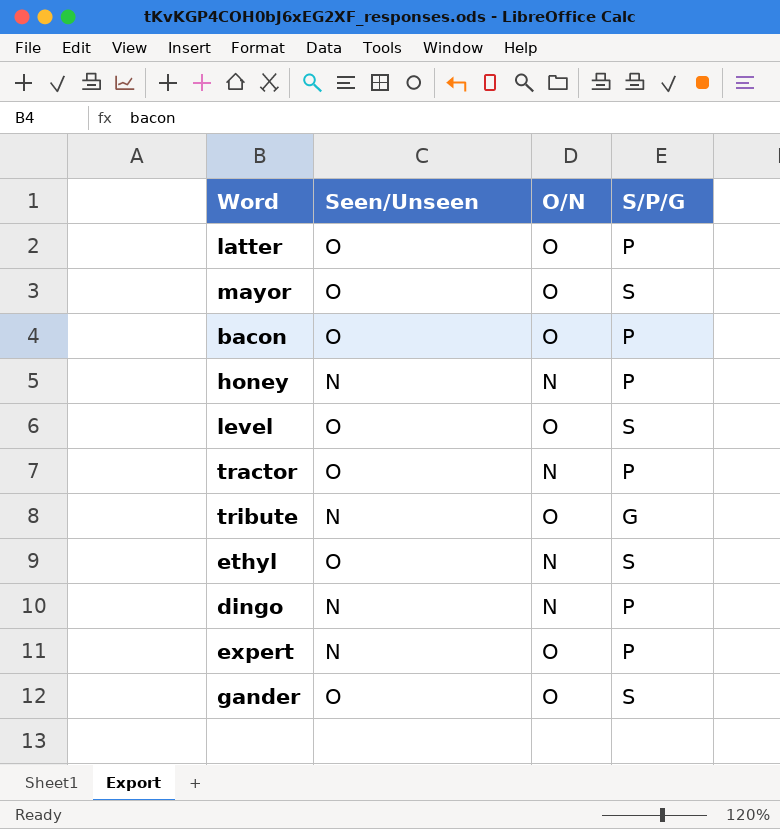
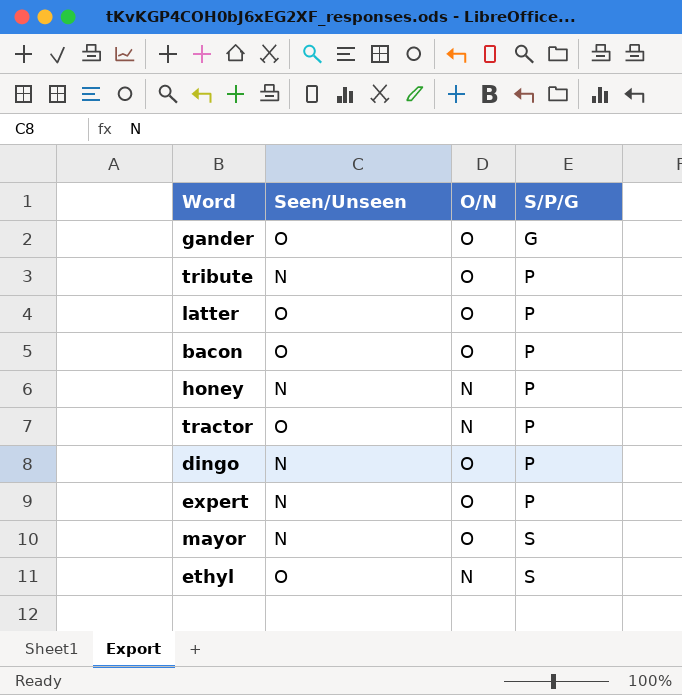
row order: none -> S/P/G ascending
row level: O | O | S -> none
gander | S/P/G: S -> G
tribute | S/P/G: G -> P
dingo | O/N: N -> O
mayor | Seen/Unseen: O -> N

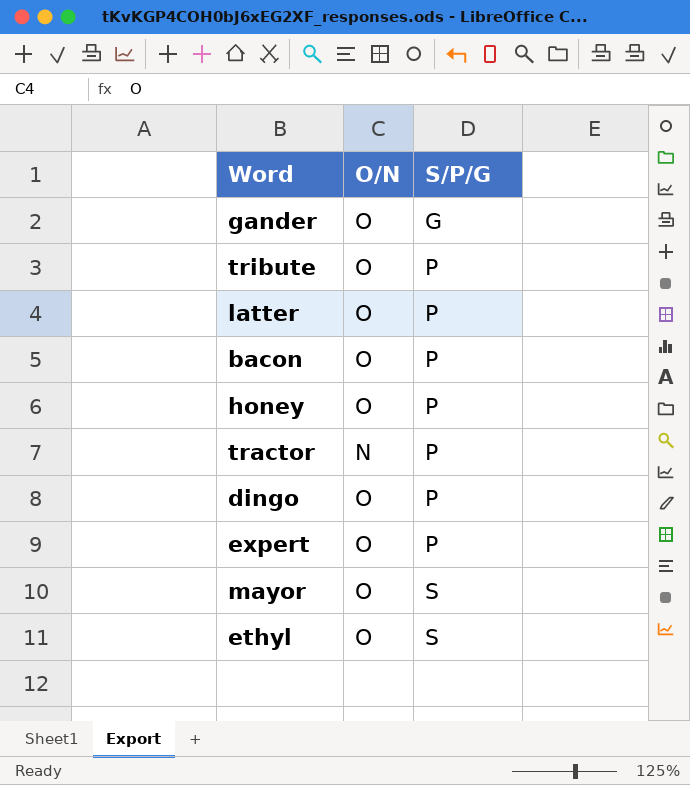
column Seen/Unseen | position: 2 -> none
honey | O/N: N -> O
ethyl | O/N: N -> O

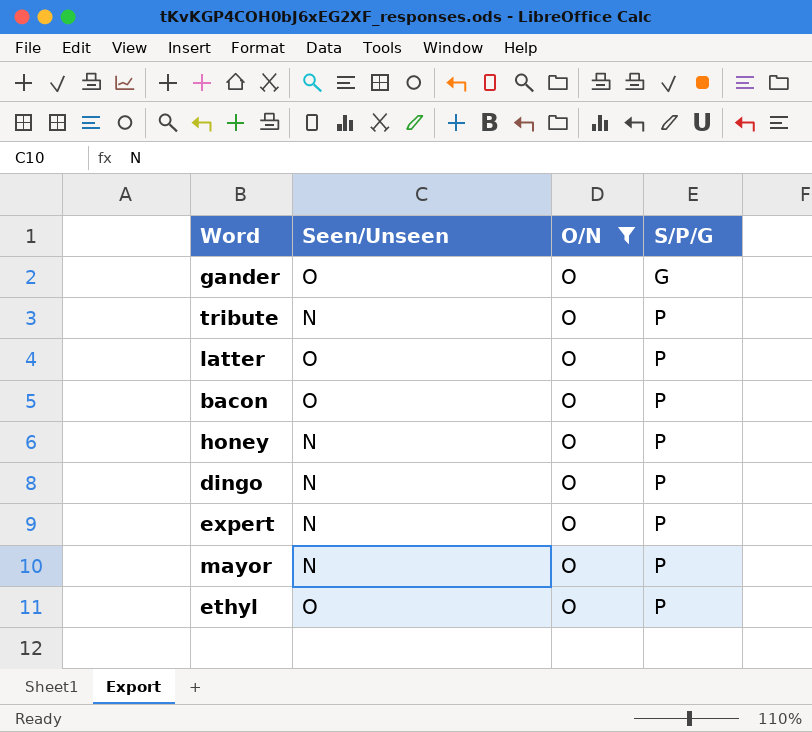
filter: none -> O/N = O
column Seen/Unseen | position: none -> 2
mayor | S/P/G: S -> P
ethyl | S/P/G: S -> P

